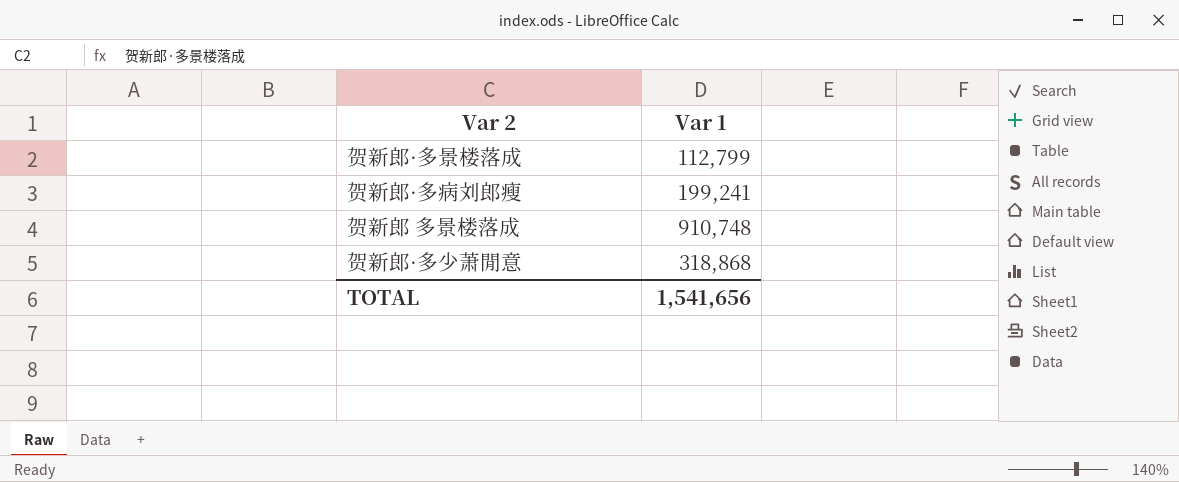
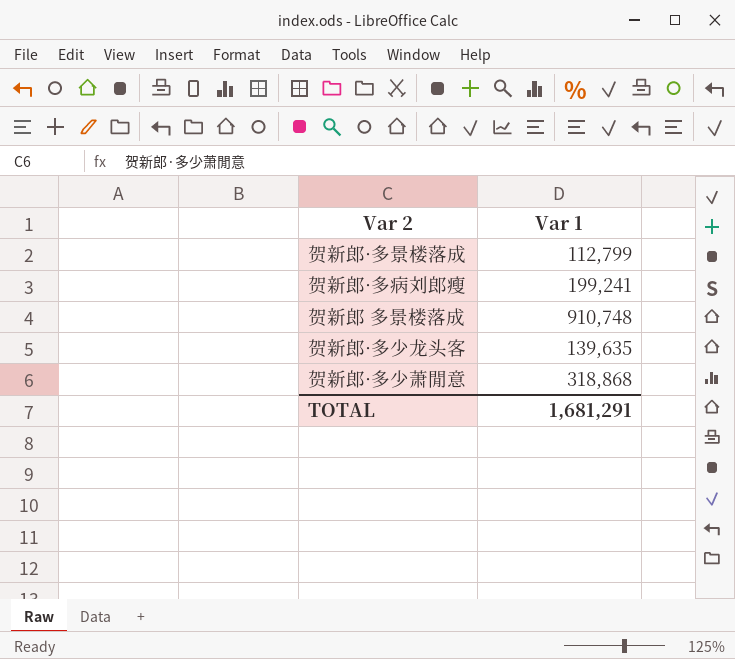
row 贺新郎·多少龙头客: none -> 139,635
TOTAL | Var 1: 1,541,656 -> 1,681,291

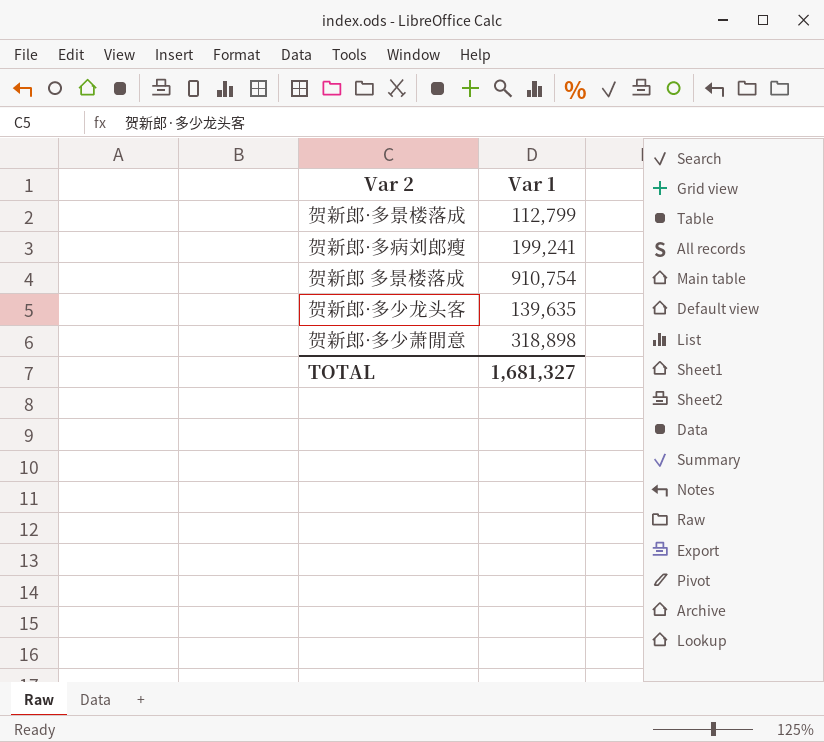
贺新郎 多景楼落成 | Var 1: 910,748 -> 910,754
贺新郎·多少萧閒意 | Var 1: 318,868 -> 318,898
TOTAL | Var 1: 1,681,291 -> 1,681,327

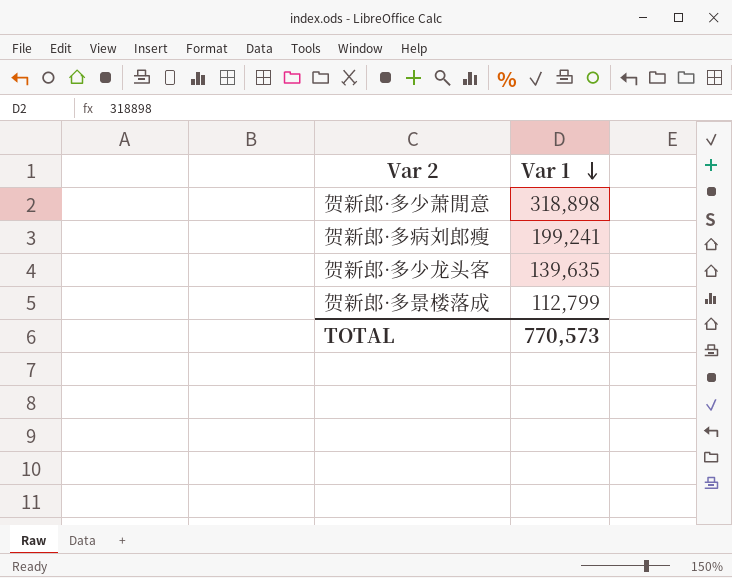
row order: none -> Var 1 descending
row 贺新郎 多景楼落成: 910,754 -> none
TOTAL | Var 1: 1,681,327 -> 770,573

